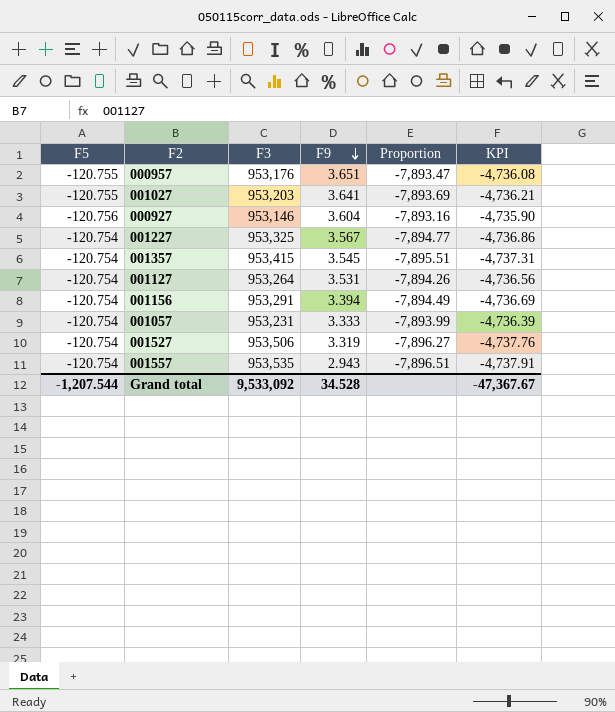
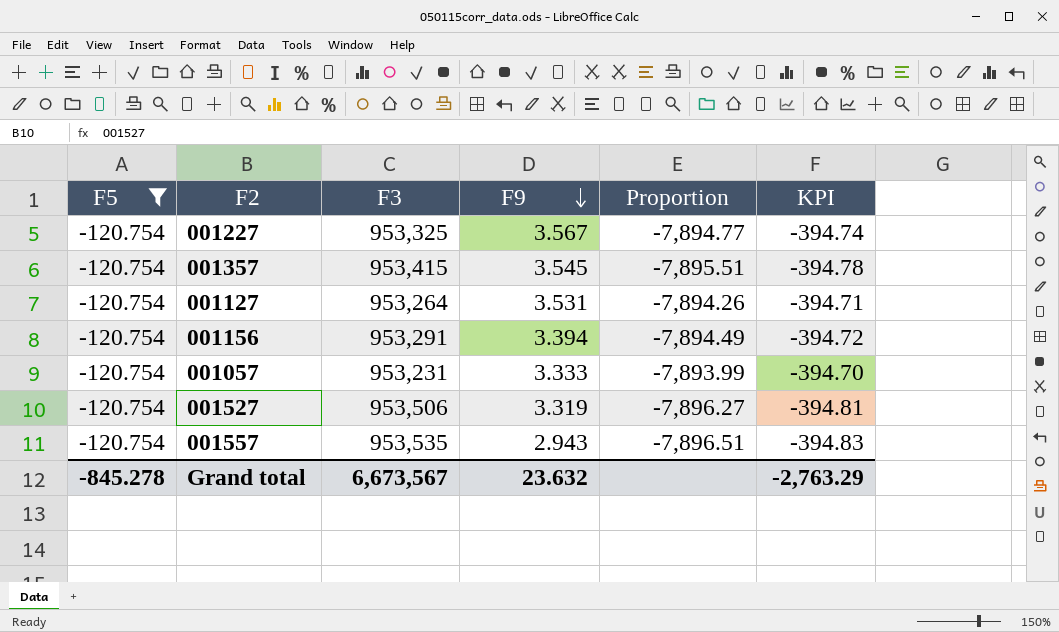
filter: none -> F5 = -120.754
column KPI | formula: [Proportion] * 0.6 -> [Proportion] * 0.05
Grand total | F5: -1,207.544 -> -845.278
Grand total | F3: 9,533,092 -> 6,673,567
Grand total | F9: 34.528 -> 23.632
Grand total | KPI: -47,367.67 -> -2,763.29

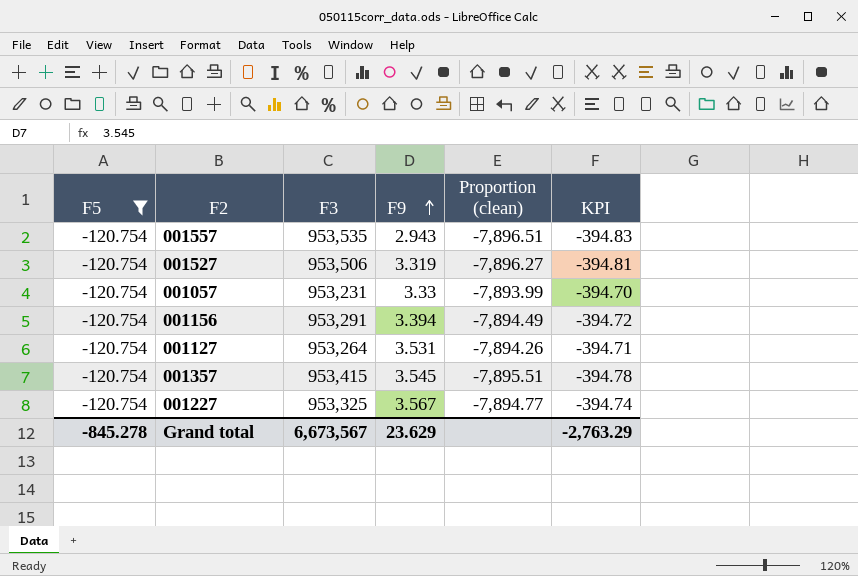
row order: F9 descending -> F9 ascending
column name: Proportion -> Proportion (clean)
001057 | F9: 3.333 -> 3.33
Grand total | F9: 23.632 -> 23.629

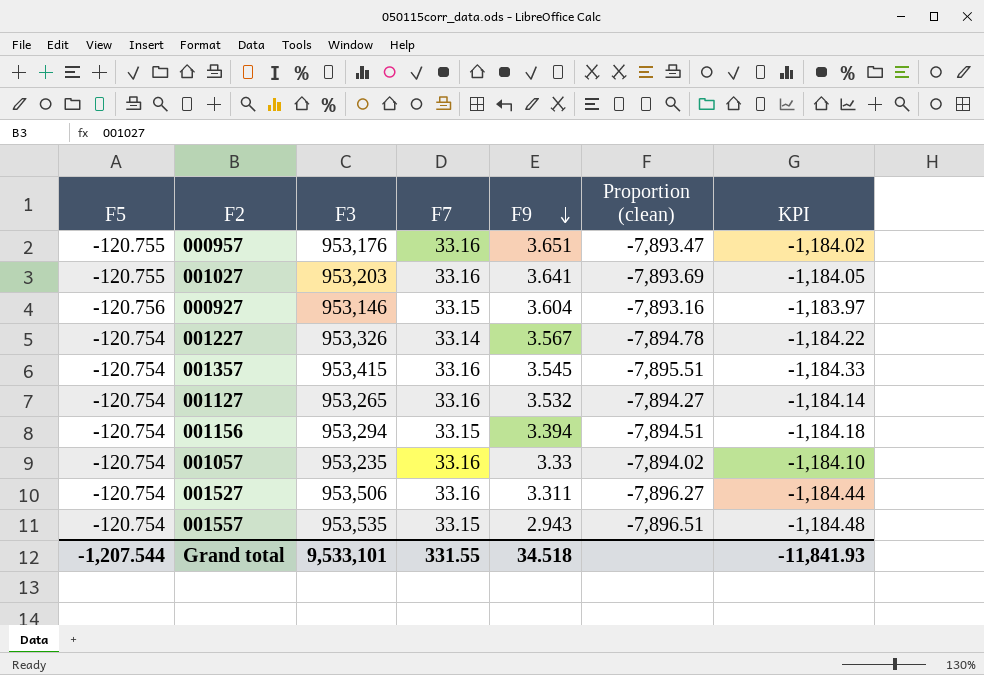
filter: F5 = -120.754 -> none
row order: F9 ascending -> F9 descending
column F7 | position: none -> 4
column KPI | formula: [Proportion (clean)] * 0.05 -> [Proportion (clean)] * 0.15
001227 | F3: 953,325 -> 953,326
001227 | Proportion (clean): -7,894.77 -> -7,894.78
001127 | F3: 953,264 -> 953,265
001127 | F9: 3.531 -> 3.532
001127 | Proportion (clean): -7,894.26 -> -7,894.27
001156 | F3: 953,291 -> 953,294
001156 | Proportion (clean): -7,894.49 -> -7,894.51
001057 | F3: 953,231 -> 953,235
001057 | Proportion (clean): -7,893.99 -> -7,894.02
001527 | F9: 3.319 -> 3.311
Grand total | F5: -845.278 -> -1,207.544
Grand total | F3: 6,673,567 -> 9,533,101
Grand total | F9: 23.629 -> 34.518
Grand total | KPI: -2,763.29 -> -11,841.93

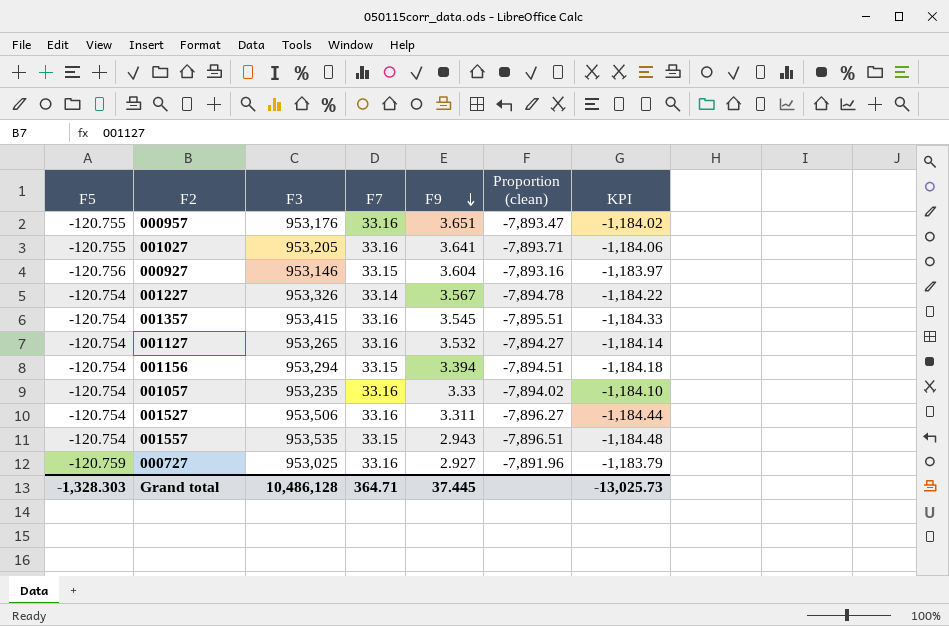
001027 | F3: 953,203 -> 953,205
001027 | Proportion (clean): -7,893.69 -> -7,893.71
001027 | KPI: -1,184.05 -> -1,184.06
row 000727: none -> -120.759 | 953,025 | 33.16 | 2.927 | -7,891.96 | -1,183.79
Grand total | F5: -1,207.544 -> -1,328.303
Grand total | F3: 9,533,101 -> 10,486,128
Grand total | F7: 331.55 -> 364.71
Grand total | F9: 34.518 -> 37.445
Grand total | KPI: -11,841.93 -> -13,025.73

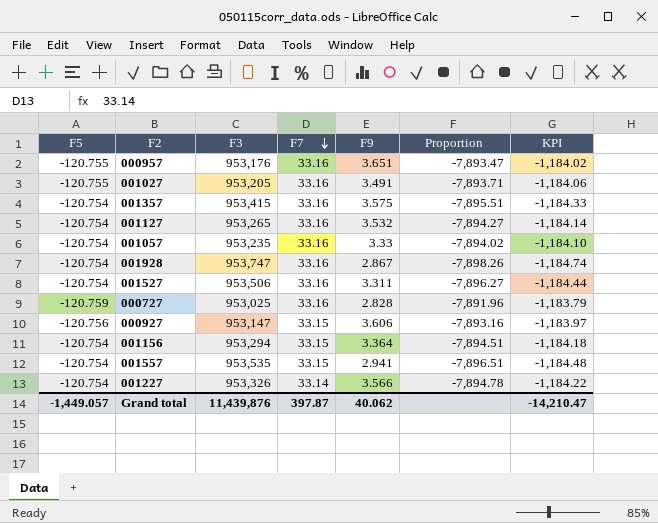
row order: F9 descending -> F7 descending
column name: Proportion (clean) -> Proportion
001027 | F9: 3.641 -> 3.491
001357 | F9: 3.545 -> 3.575
row 001928: none -> -120.754 | 953,747 | 33.16 | 2.867 | -7,898.26 | -1,184.74
000727 | F9: 2.927 -> 2.828
000927 | F3: 953,146 -> 953,147
000927 | F9: 3.604 -> 3.606
001156 | F9: 3.394 -> 3.364
001557 | F9: 2.943 -> 2.941
001227 | F9: 3.567 -> 3.566
Grand total | F5: -1,328.303 -> -1,449.057
Grand total | F3: 10,486,128 -> 11,439,876
Grand total | F7: 364.71 -> 397.87
Grand total | F9: 37.445 -> 40.062
Grand total | KPI: -13,025.73 -> -14,210.47

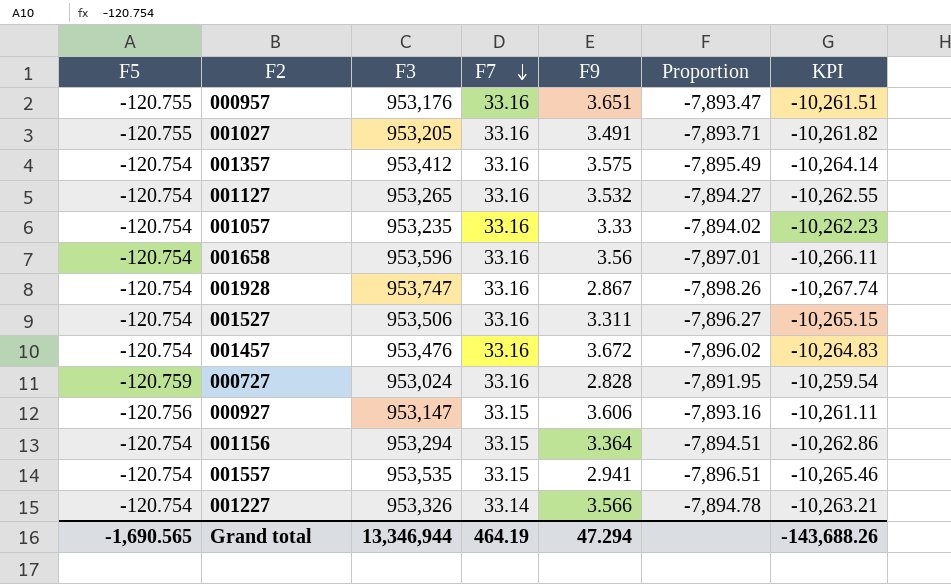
column KPI | formula: [Proportion] * 0.15 -> [Proportion] * 1.3
001357 | F3: 953,415 -> 953,412
001357 | Proportion: -7,895.51 -> -7,895.49
row 001658: none -> -120.754 | 953,596 | 33.16 | 3.56 | -7,897.01 | -10,266.11
row 001457: none -> -120.754 | 953,476 | 33.16 | 3.672 | -7,896.02 | -10,264.83
000727 | F3: 953,025 -> 953,024
000727 | Proportion: -7,891.96 -> -7,891.95
Grand total | F5: -1,449.057 -> -1,690.565
Grand total | F3: 11,439,876 -> 13,346,944
Grand total | F7: 397.87 -> 464.19
Grand total | F9: 40.062 -> 47.294
Grand total | KPI: -14,210.47 -> -143,688.26

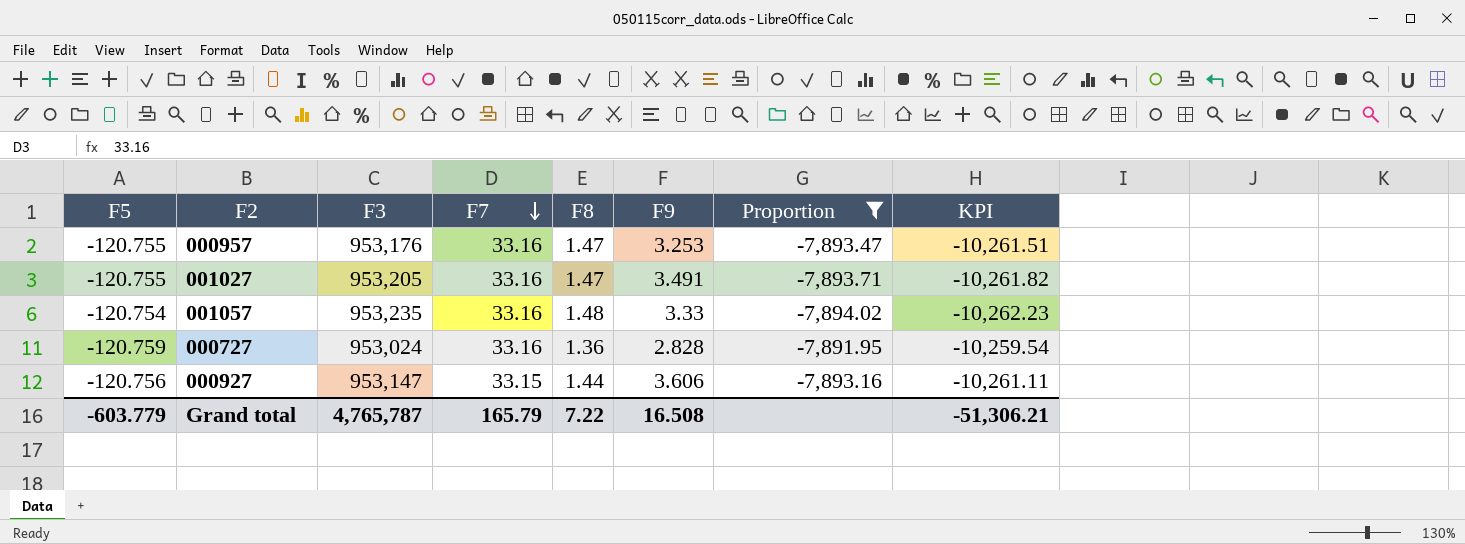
filter: none -> Proportion >= -7,894.02
column F8 | position: none -> 5
000957 | F9: 3.651 -> 3.253
Grand total | F5: -1,690.565 -> -603.779
Grand total | F3: 13,346,944 -> 4,765,787
Grand total | F7: 464.19 -> 165.79
Grand total | F9: 47.294 -> 16.508
Grand total | KPI: -143,688.26 -> -51,306.21

